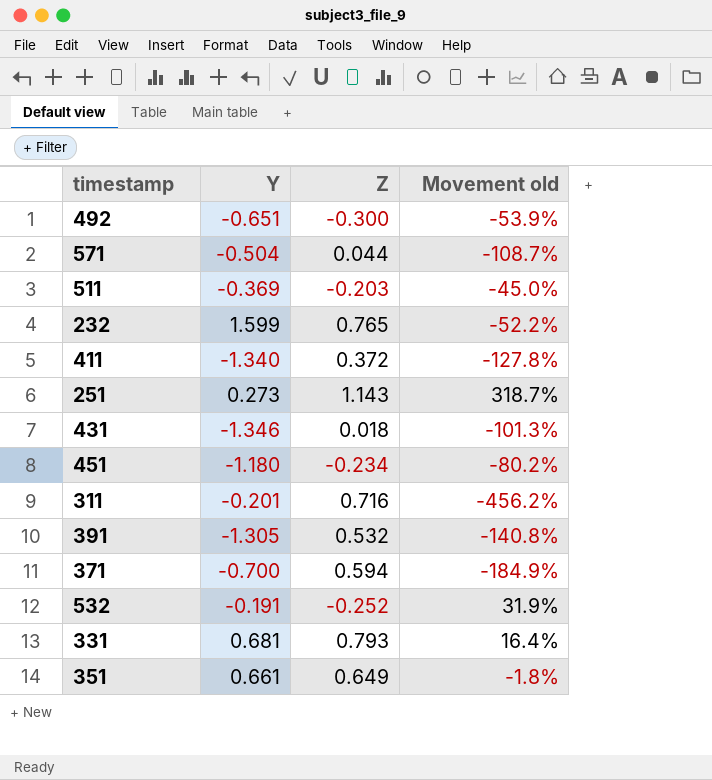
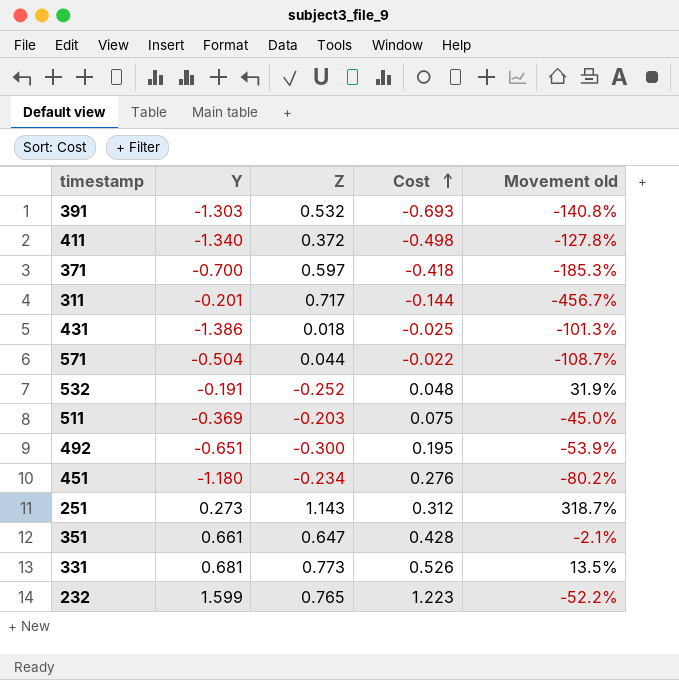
row order: none -> Cost ascending
column Cost | formula: none -> [Y] * [Z]
391 | Y: -1.305 -> -1.303
371 | Z: 0.594 -> 0.597
371 | Movement old: -184.9% -> -185.3%
311 | Z: 0.716 -> 0.717
311 | Movement old: -456.2% -> -456.7%
431 | Y: -1.346 -> -1.386
351 | Z: 0.649 -> 0.647
351 | Movement old: -1.8% -> -2.1%
331 | Z: 0.793 -> 0.773
331 | Movement old: 16.4% -> 13.5%

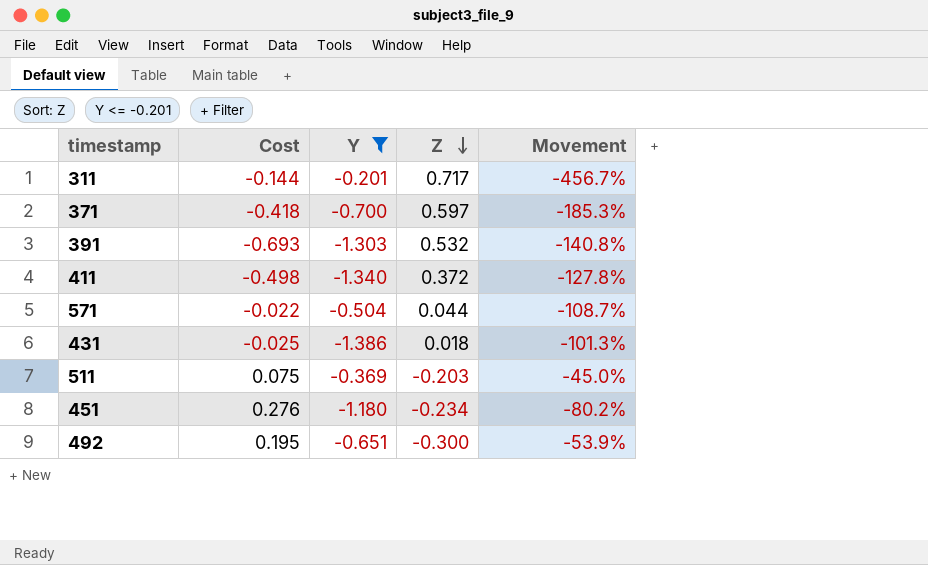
filter: none -> Y <= -0.201
row order: Cost ascending -> Z descending
column Cost | position: 4 -> 2
column name: Movement old -> Movement

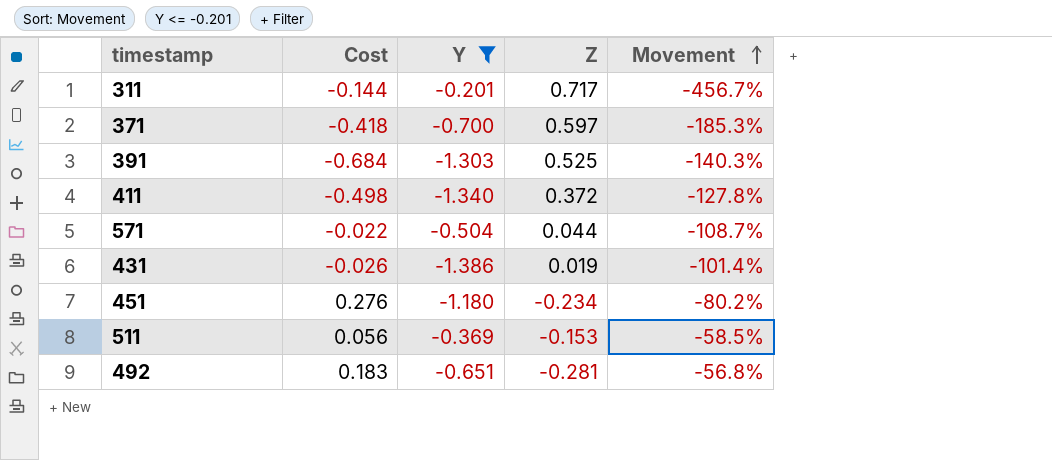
row order: Z descending -> Movement ascending
391 | Cost: -0.693 -> -0.684
391 | Z: 0.532 -> 0.525
391 | Movement: -140.8% -> -140.3%
431 | Cost: -0.025 -> -0.026
431 | Z: 0.018 -> 0.019
431 | Movement: -101.3% -> -101.4%
511 | Cost: 0.075 -> 0.056
511 | Z: -0.203 -> -0.153
511 | Movement: -45.0% -> -58.5%
492 | Cost: 0.195 -> 0.183
492 | Z: -0.300 -> -0.281
492 | Movement: -53.9% -> -56.8%

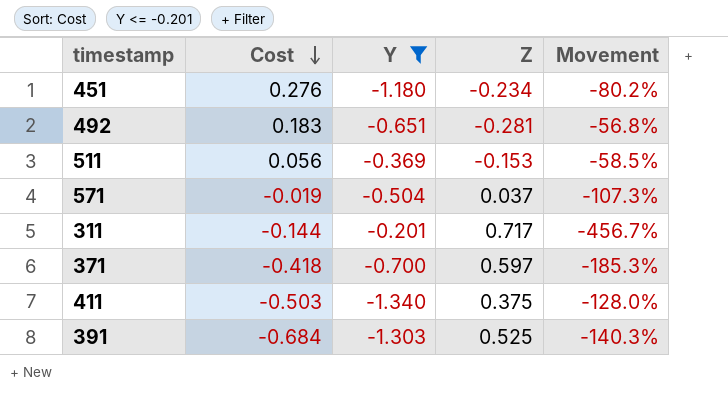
row order: Movement ascending -> Cost descending
row 431: -0.026 | -1.386 | 0.019 | -101.4% -> none
571 | Cost: -0.022 -> -0.019
571 | Z: 0.044 -> 0.037
571 | Movement: -108.7% -> -107.3%
411 | Cost: -0.498 -> -0.503
411 | Z: 0.372 -> 0.375
411 | Movement: -127.8% -> -128.0%

